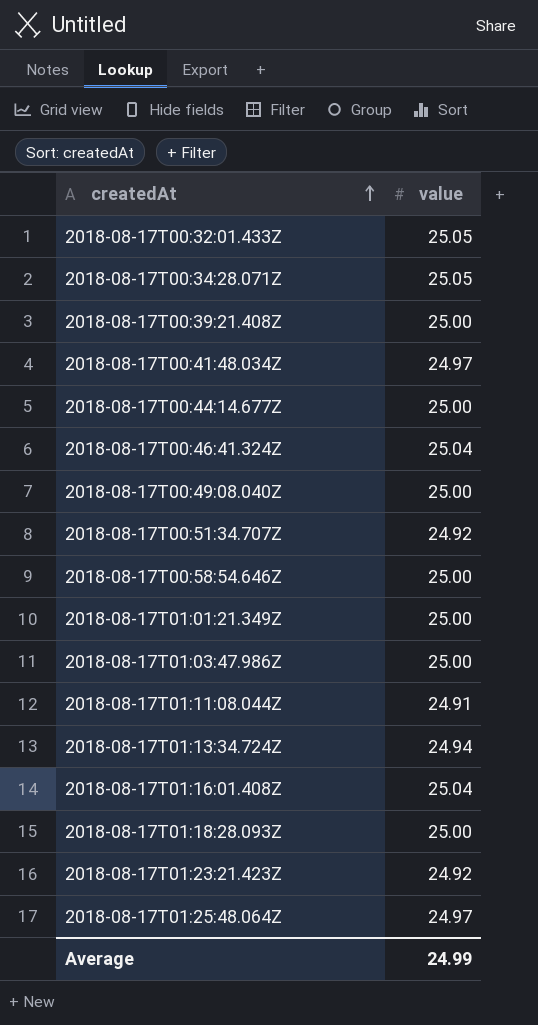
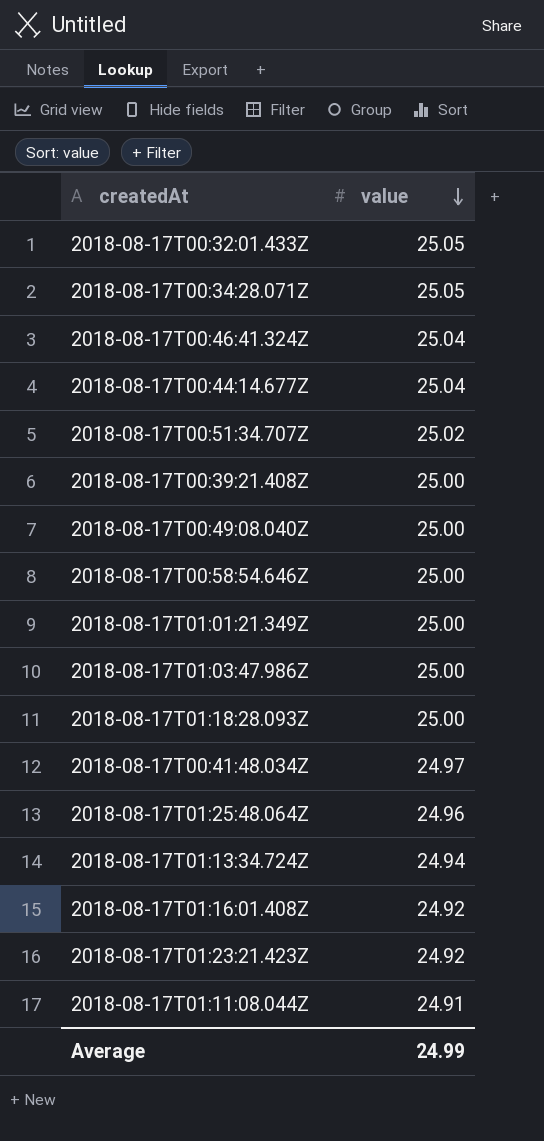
row order: createdAt ascending -> value descending
2018-08-17T00:44:14.677Z | value: 25.00 -> 25.04
2018-08-17T00:51:34.707Z | value: 24.92 -> 25.02
2018-08-17T01:25:48.064Z | value: 24.97 -> 24.96
2018-08-17T01:16:01.408Z | value: 25.04 -> 24.92

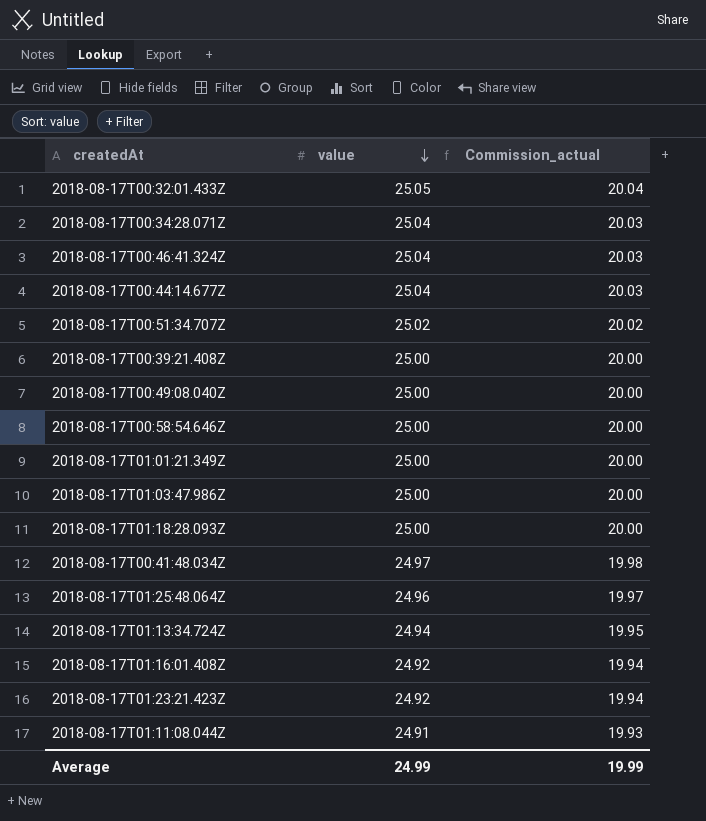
column Commission_actual | formula: none -> [value] * 0.8
2018-08-17T00:34:28.071Z | value: 25.05 -> 25.04

